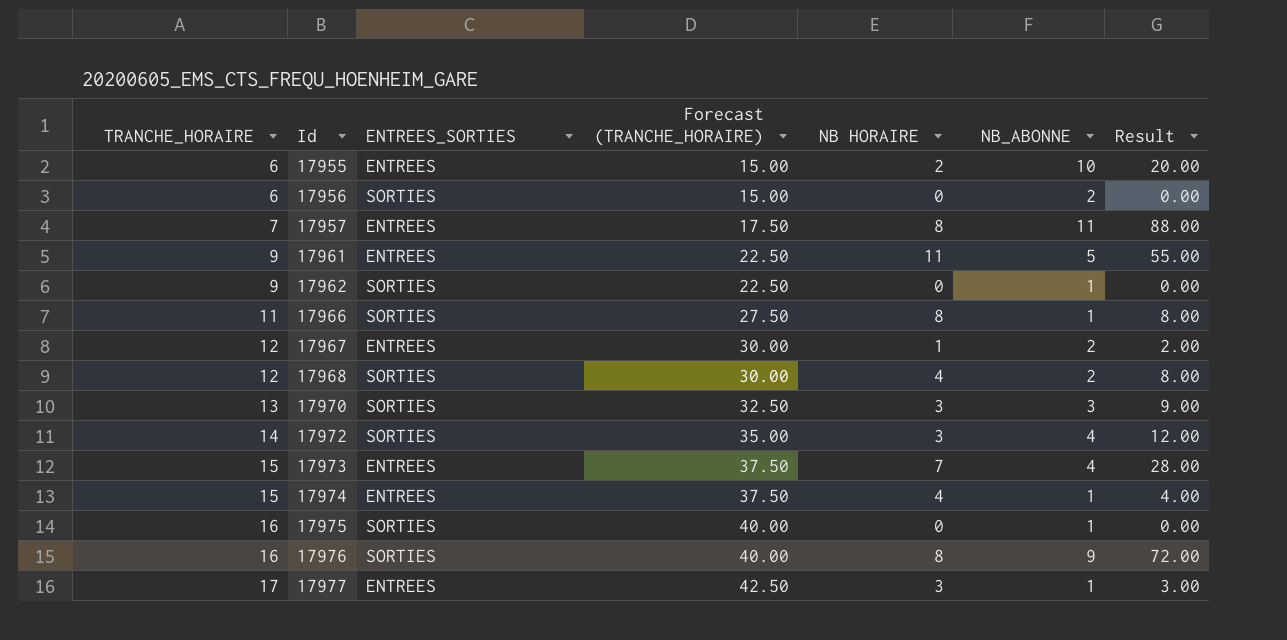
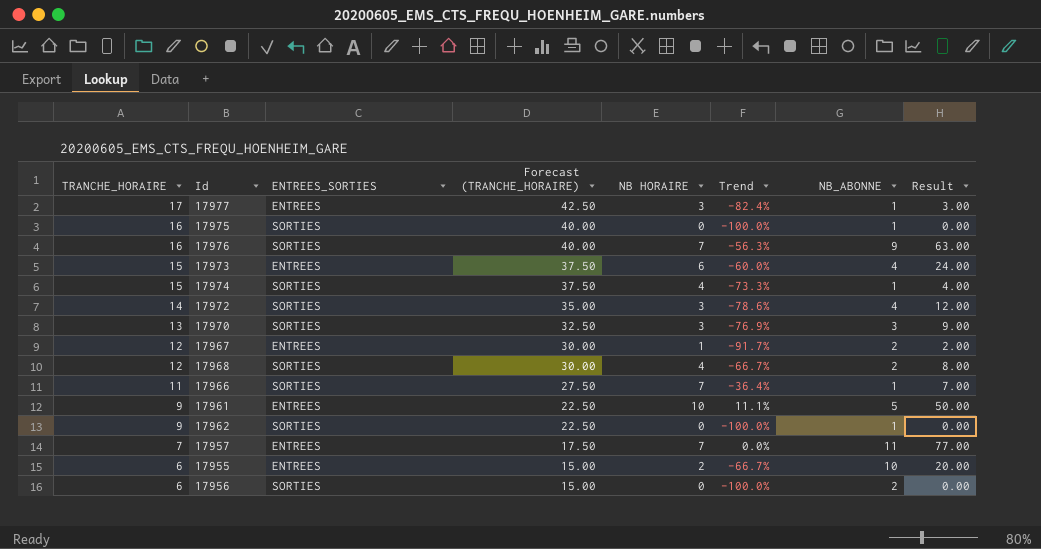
row order: TRANCHE_HORAIRE ascending -> TRANCHE_HORAIRE descending
column Trend | formula: none -> ([NB HORAIRE] - [TRANCHE_HORAIRE]) / [TRANCHE_HORAIRE]
17976 | NB HORAIRE: 8 -> 7
17976 | Result: 72.00 -> 63.00
17973 | NB HORAIRE: 7 -> 6
17973 | Result: 28.00 -> 24.00
17974 | ENTREES_SORTIES: ENTREES -> SORTIES
17966 | NB HORAIRE: 8 -> 7
17966 | Result: 8.00 -> 7.00
17961 | NB HORAIRE: 11 -> 10
17961 | Result: 55.00 -> 50.00
17957 | NB HORAIRE: 8 -> 7
17957 | Result: 88.00 -> 77.00

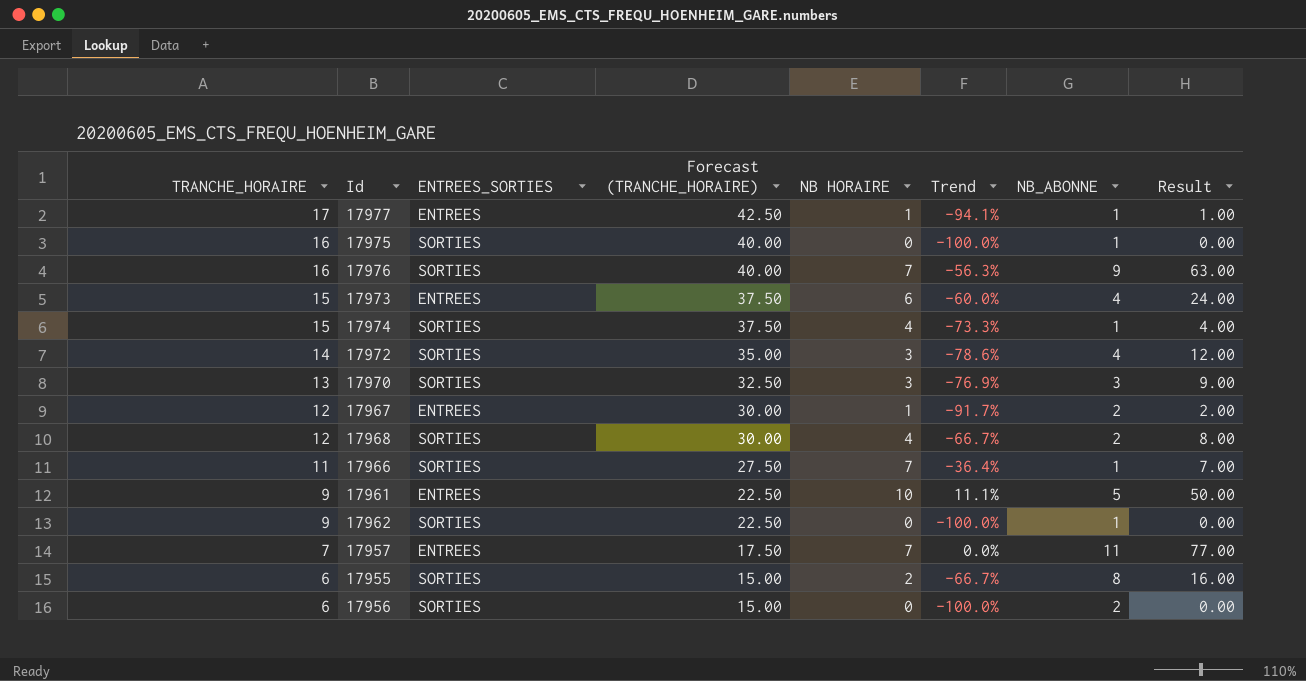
17977 | NB HORAIRE: 3 -> 1
17977 | Trend: -82.4% -> -94.1%
17977 | Result: 3.00 -> 1.00
17955 | ENTREES_SORTIES: ENTREES -> SORTIES
17955 | NB_ABONNE: 10 -> 8
17955 | Result: 20.00 -> 16.00

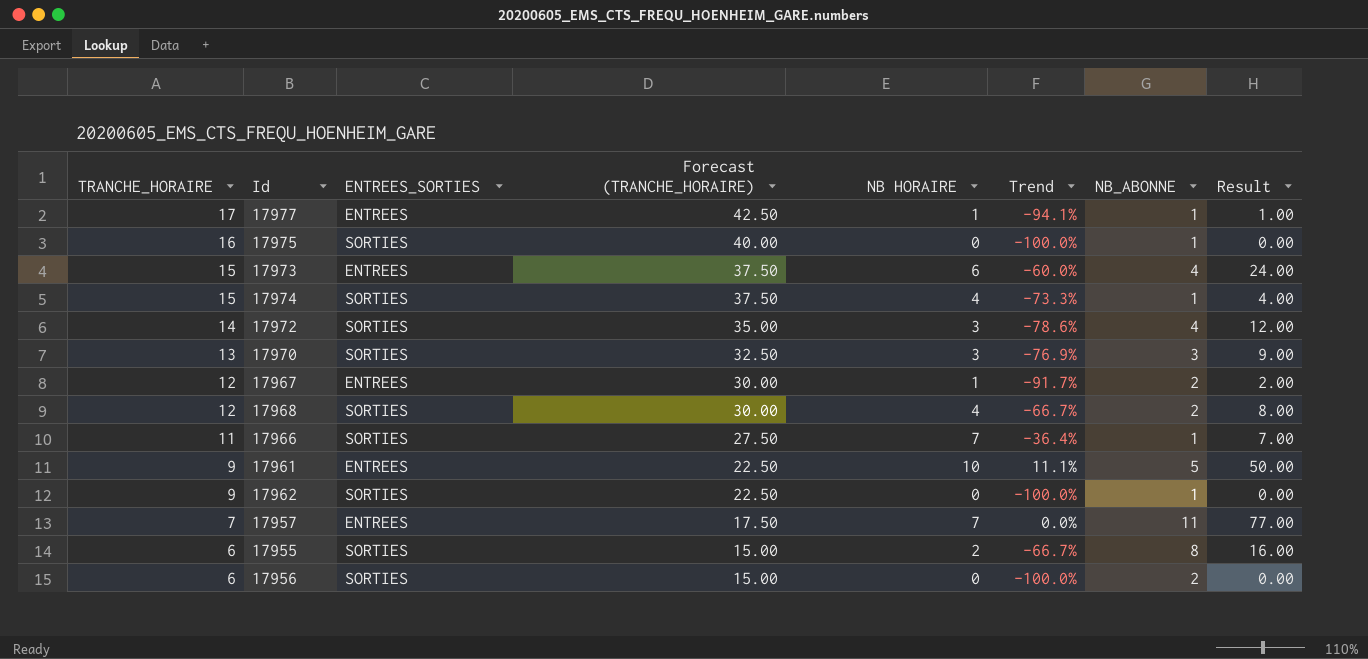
row 17976: 16 | SORTIES | 40.00 | 7 | -56.3% | 9 | 63.00 -> none

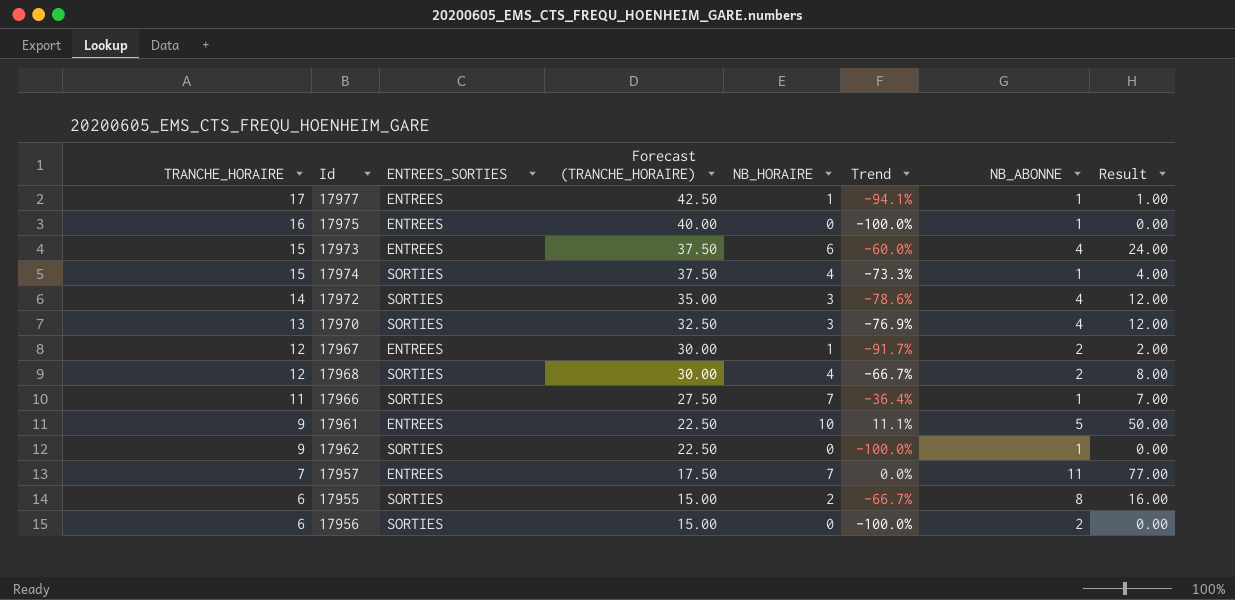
column name: NB HORAIRE -> NB_HORAIRE
17975 | ENTREES_SORTIES: SORTIES -> ENTREES
17970 | NB_ABONNE: 3 -> 4
17970 | Result: 9.00 -> 12.00

